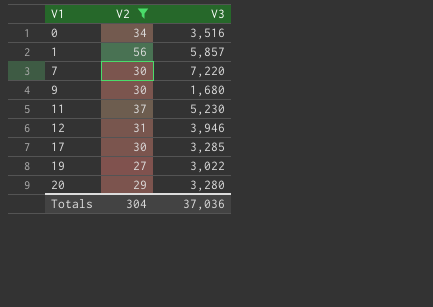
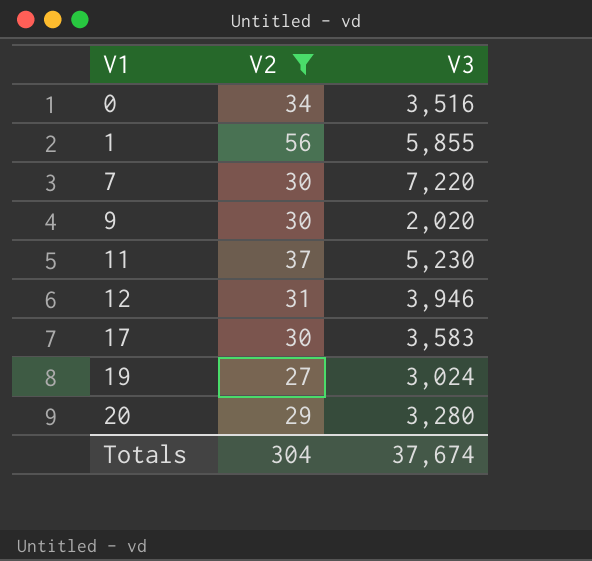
1 | V3: 5,857 -> 5,855
9 | V3: 1,680 -> 2,020
17 | V3: 3,285 -> 3,583
19 | V3: 3,022 -> 3,024
Totals | V3: 37,036 -> 37,674

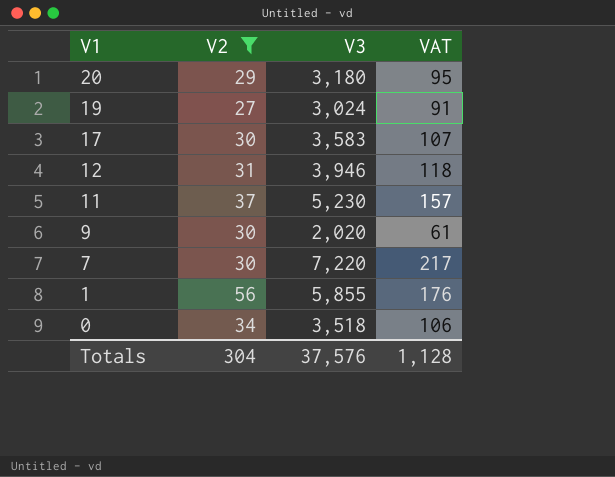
row order: V1 ascending -> V1 descending
column VAT | formula: none -> [V3] * 0.03
20 | V3: 3,280 -> 3,180
0 | V3: 3,516 -> 3,518
Totals | V3: 37,674 -> 37,576

